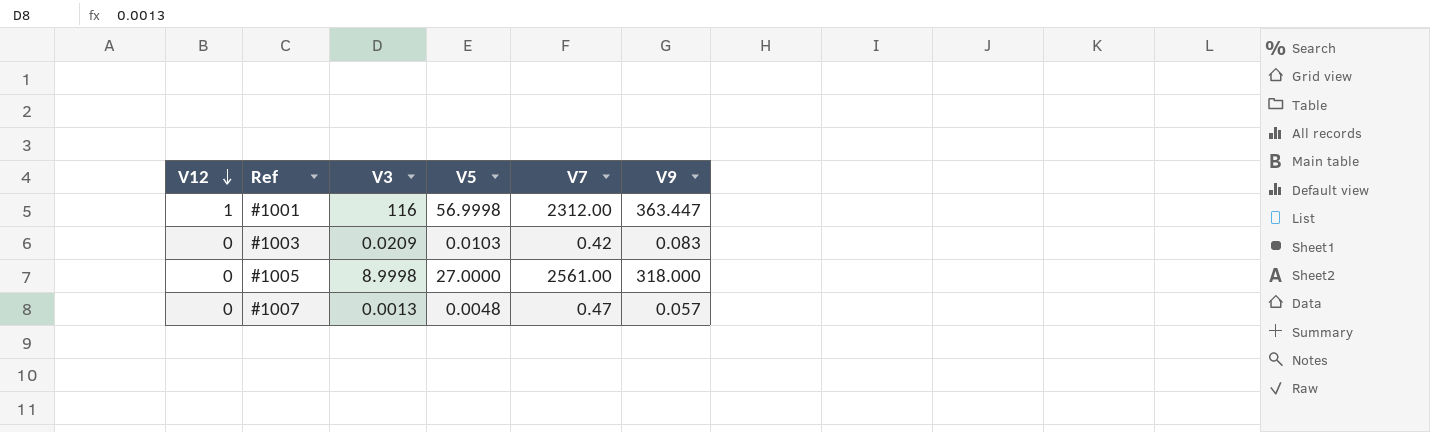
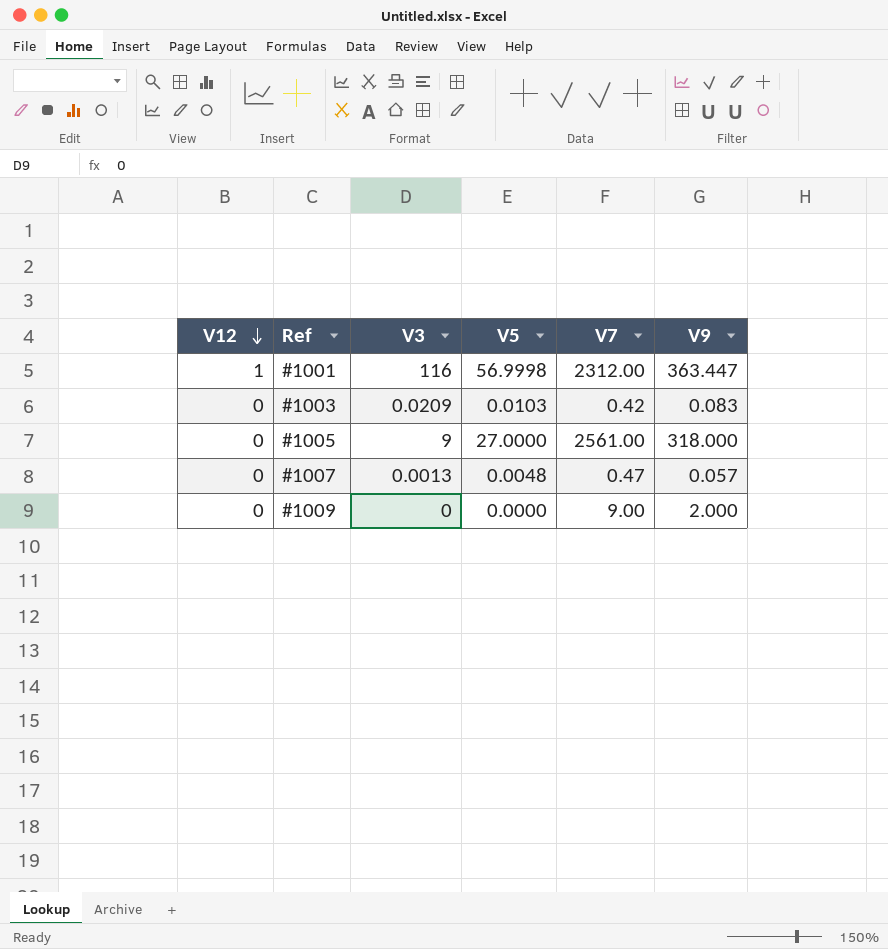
#1005 | V3: 8.9998 -> 9
row #1009: none -> 0 | 0 | 0.0000 | 9.00 | 2.000

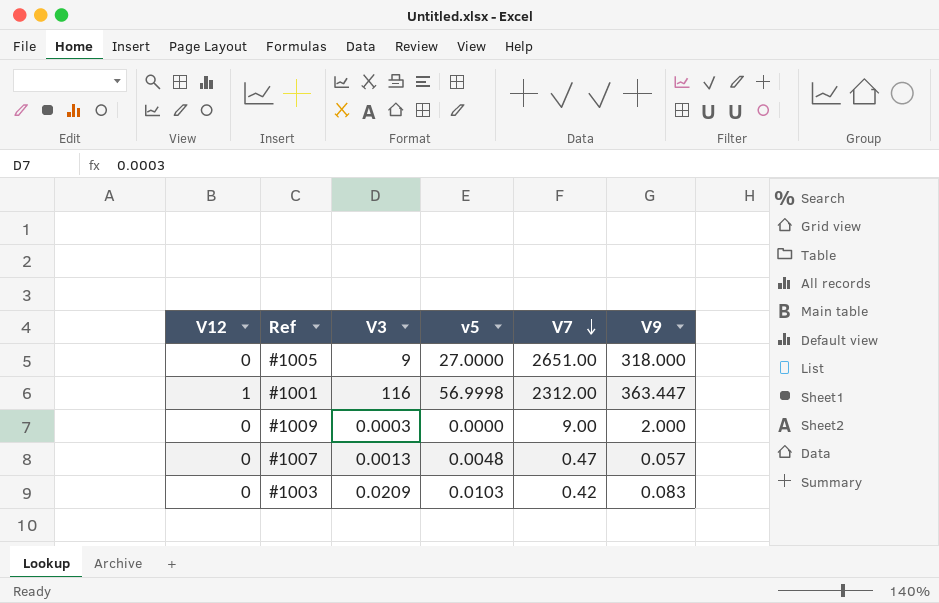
row order: V12 descending -> V7 descending
column name: V5 -> v5
#1005 | V7: 2561.00 -> 2651.00
#1009 | V3: 0 -> 0.0003

